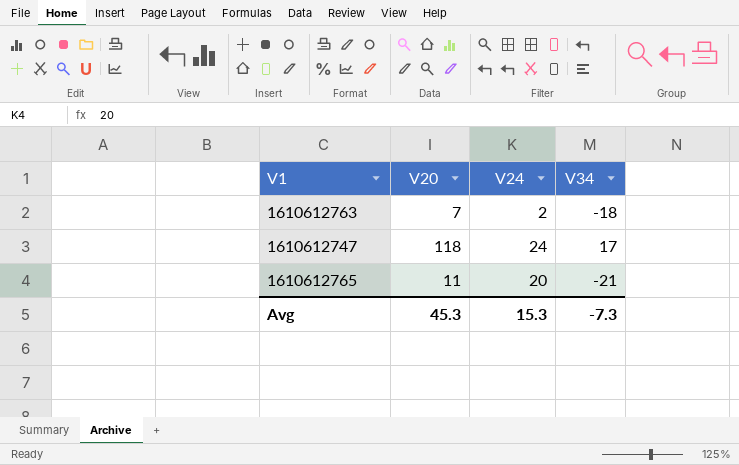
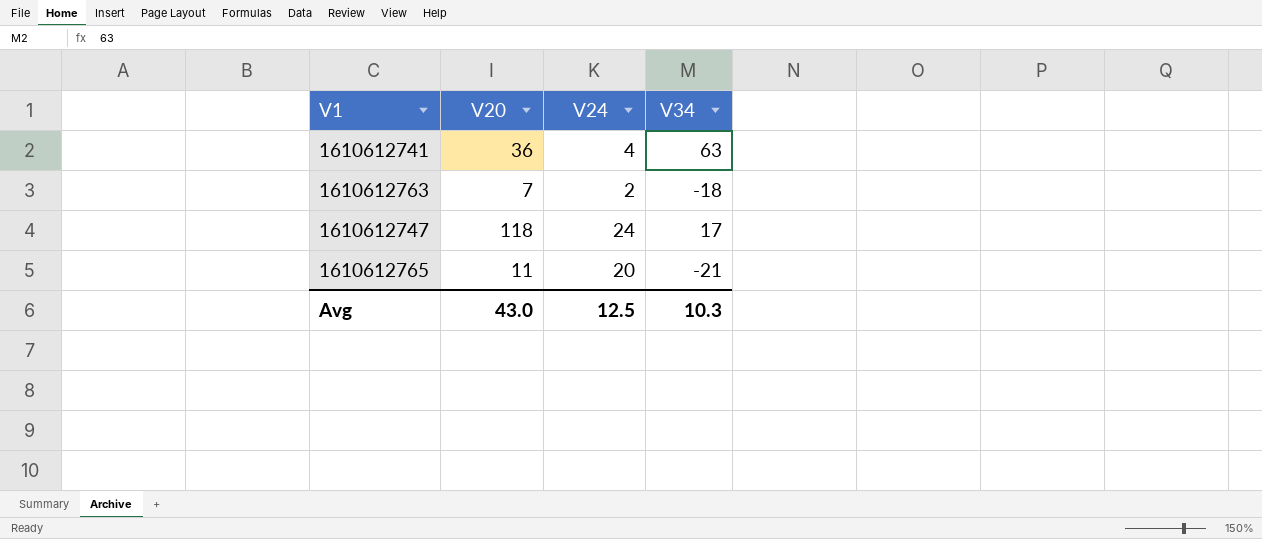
row 1610612741: none -> 36 | 4 | 63
Avg | V20: 45.3 -> 43.0
Avg | V24: 15.3 -> 12.5
Avg | V34: -7.3 -> 10.3

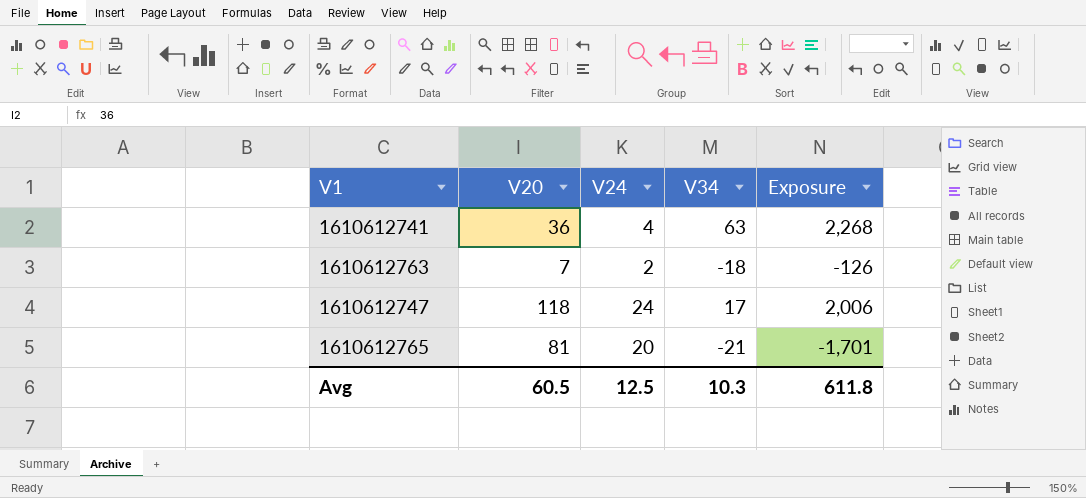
column Exposure | formula: none -> [V20] * [V34]
1610612765 | V20: 11 -> 81
Avg | V20: 43.0 -> 60.5

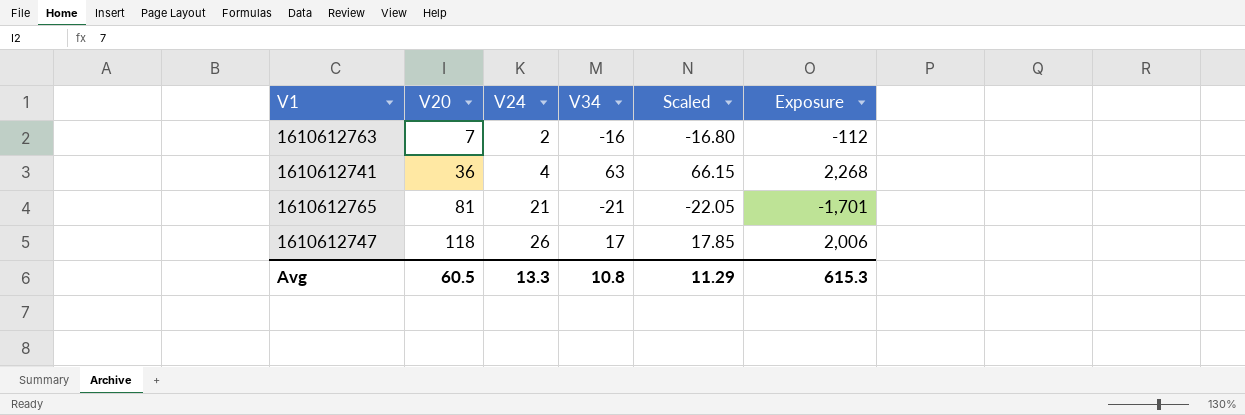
row order: none -> V20 ascending
column Scaled | formula: none -> [V34] * 1.05
1610612763 | V34: -18 -> -16
1610612763 | Exposure: -126 -> -112
1610612765 | V24: 20 -> 21
1610612747 | V24: 24 -> 26
Avg | V24: 12.5 -> 13.3
Avg | V34: 10.3 -> 10.8
Avg | Exposure: 611.8 -> 615.3

